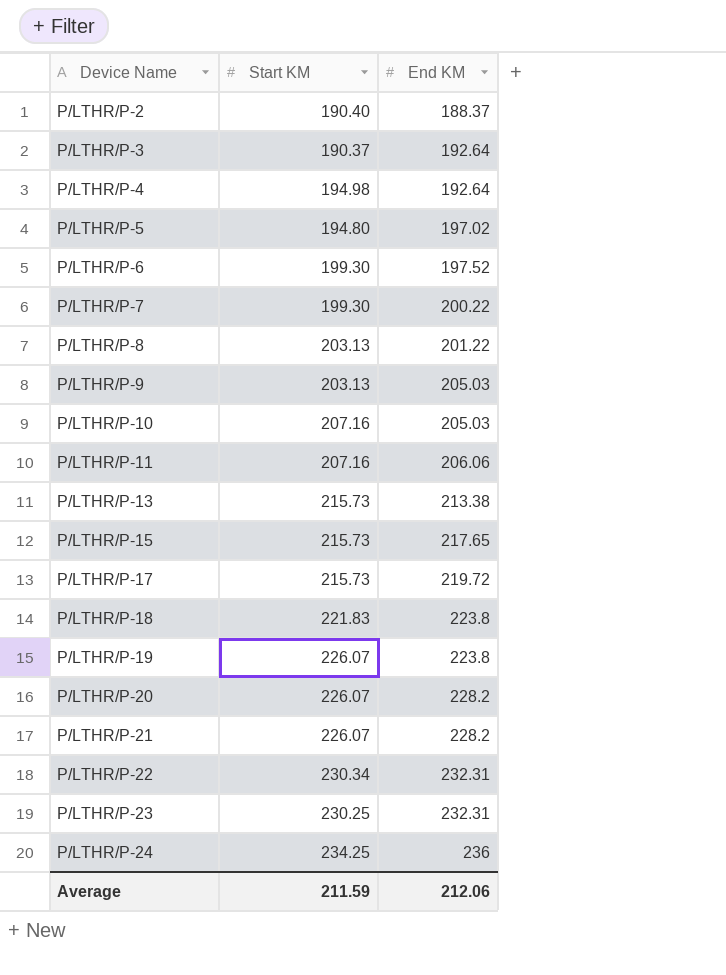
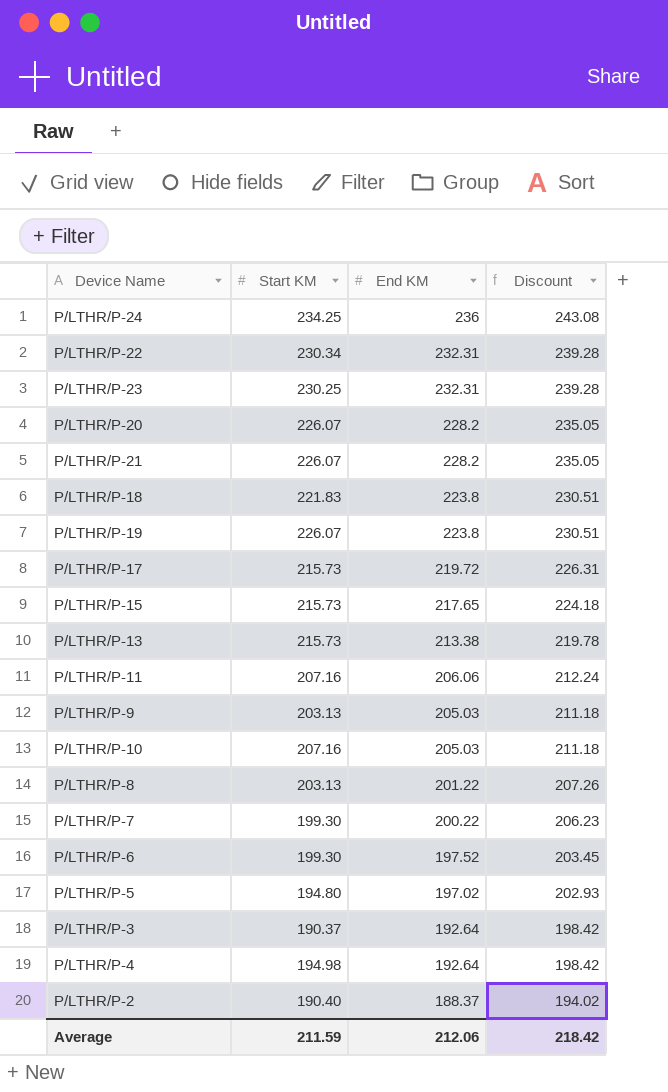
row order: Device Name ascending -> End KM descending
column Discount | formula: none -> [End KM] * 1.03

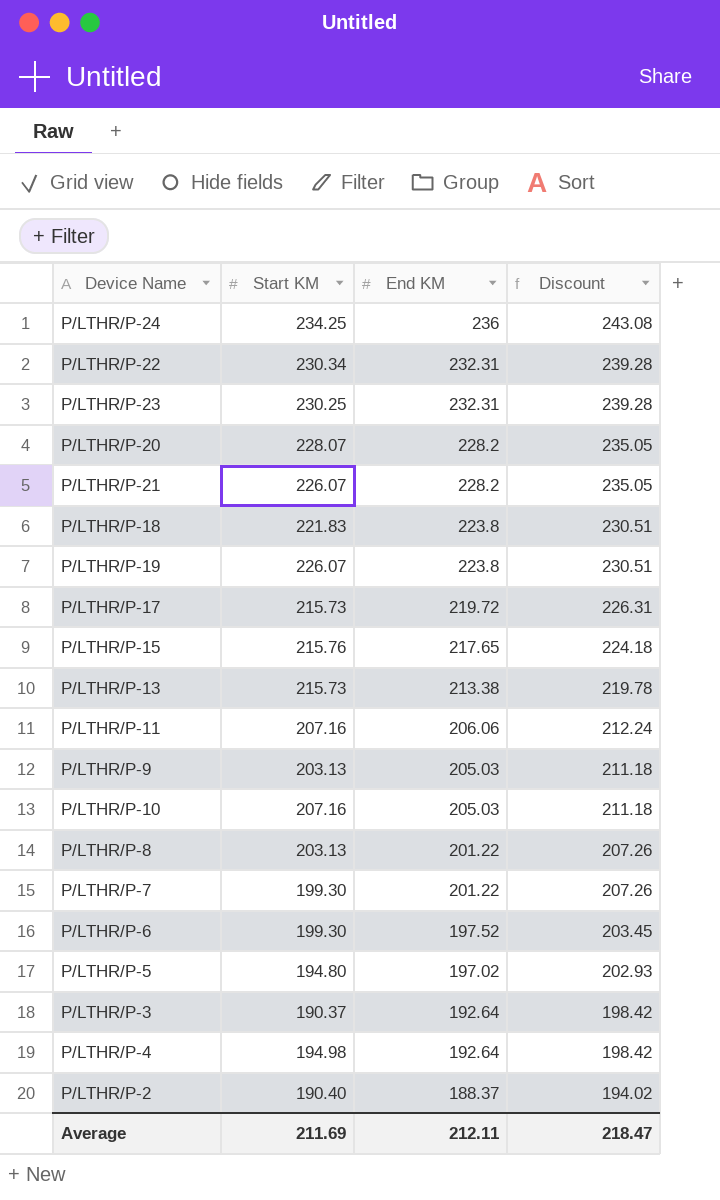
P/LTHR/P-20 | Start KM: 226.07 -> 228.07
P/LTHR/P-15 | Start KM: 215.73 -> 215.76
P/LTHR/P-7 | End KM: 200.22 -> 201.22
P/LTHR/P-7 | Discount: 206.23 -> 207.26
Average | Start KM: 211.59 -> 211.69
Average | End KM: 212.06 -> 212.11
Average | Discount: 218.42 -> 218.47

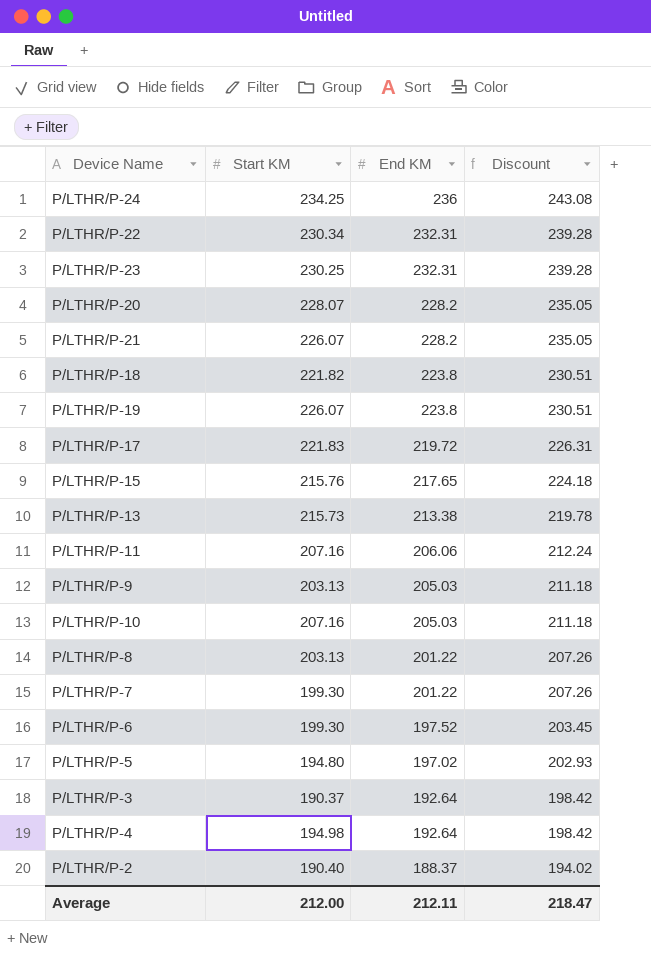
P/LTHR/P-18 | Start KM: 221.83 -> 221.82
P/LTHR/P-17 | Start KM: 215.73 -> 221.83
Average | Start KM: 211.69 -> 212.00

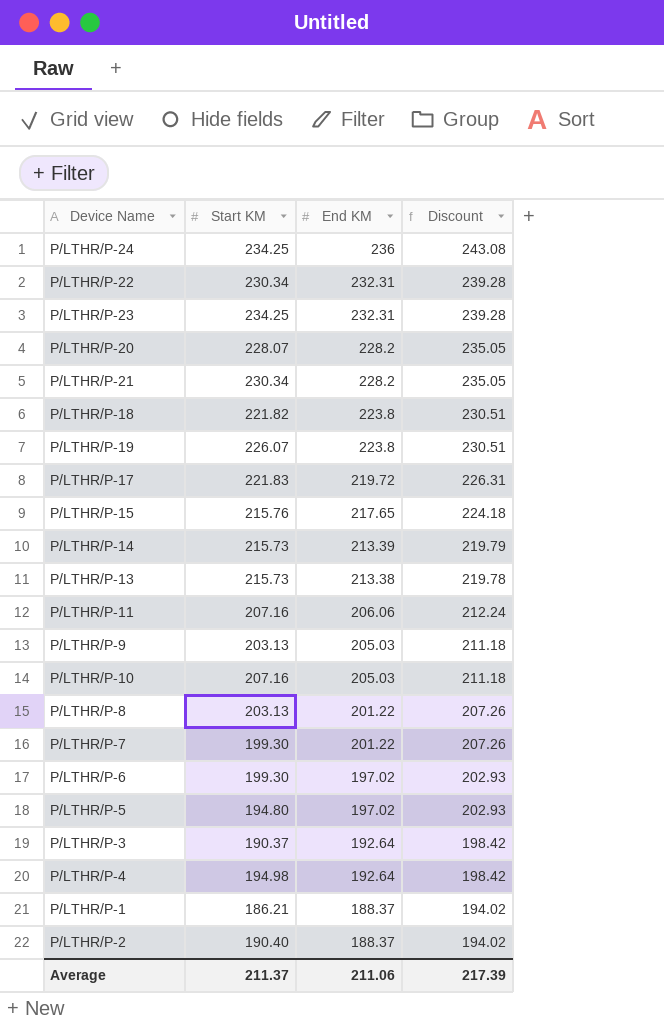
P/LTHR/P-23 | Start KM: 230.25 -> 234.25
P/LTHR/P-21 | Start KM: 226.07 -> 230.34
row P/LTHR/P-14: none -> 215.73 | 213.39 | 219.79
P/LTHR/P-6 | End KM: 197.52 -> 197.02
P/LTHR/P-6 | Discount: 203.45 -> 202.93
row P/LTHR/P-1: none -> 186.21 | 188.37 | 194.02
Average | Start KM: 212.00 -> 211.37
Average | End KM: 212.11 -> 211.06
Average | Discount: 218.47 -> 217.39

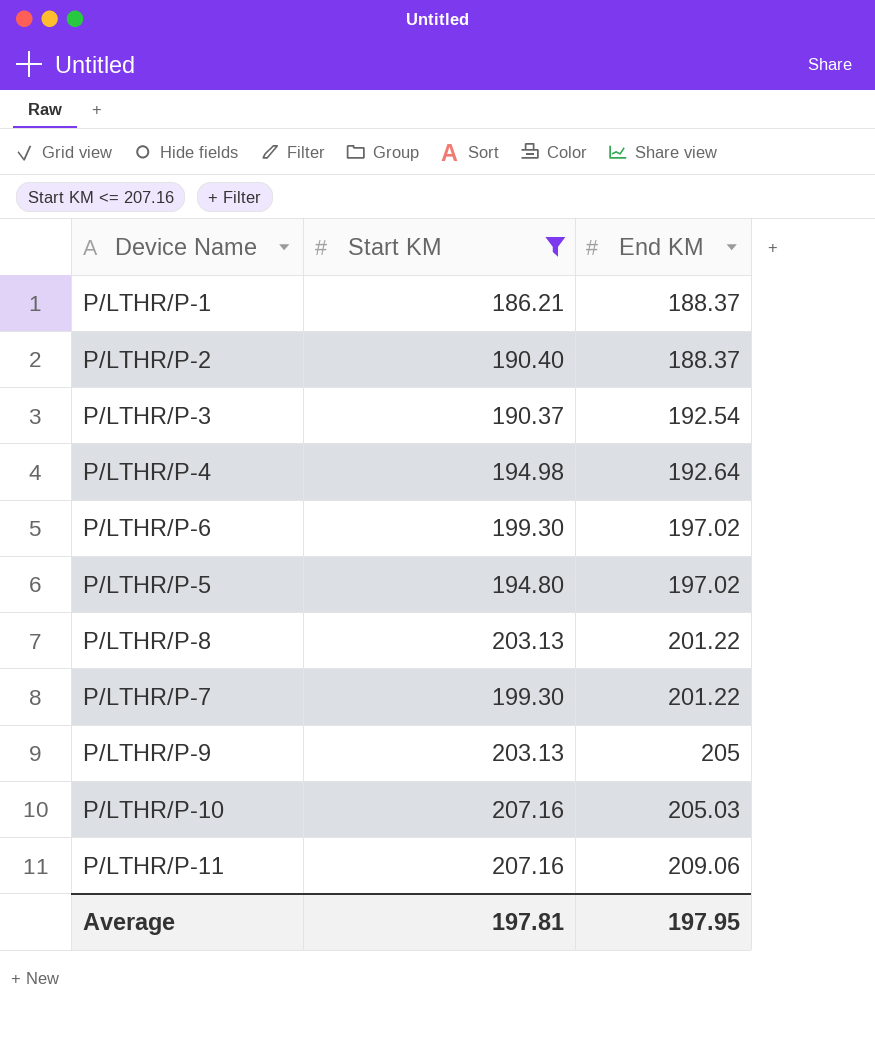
filter: none -> Start KM <= 207.16
row order: End KM descending -> End KM ascending
column Discount | formula: [End KM] * 1.03 -> none
P/LTHR/P-3 | End KM: 192.64 -> 192.54
P/LTHR/P-9 | End KM: 205.03 -> 205
P/LTHR/P-11 | End KM: 206.06 -> 209.06
Average | Start KM: 211.37 -> 197.81
Average | End KM: 211.06 -> 197.95

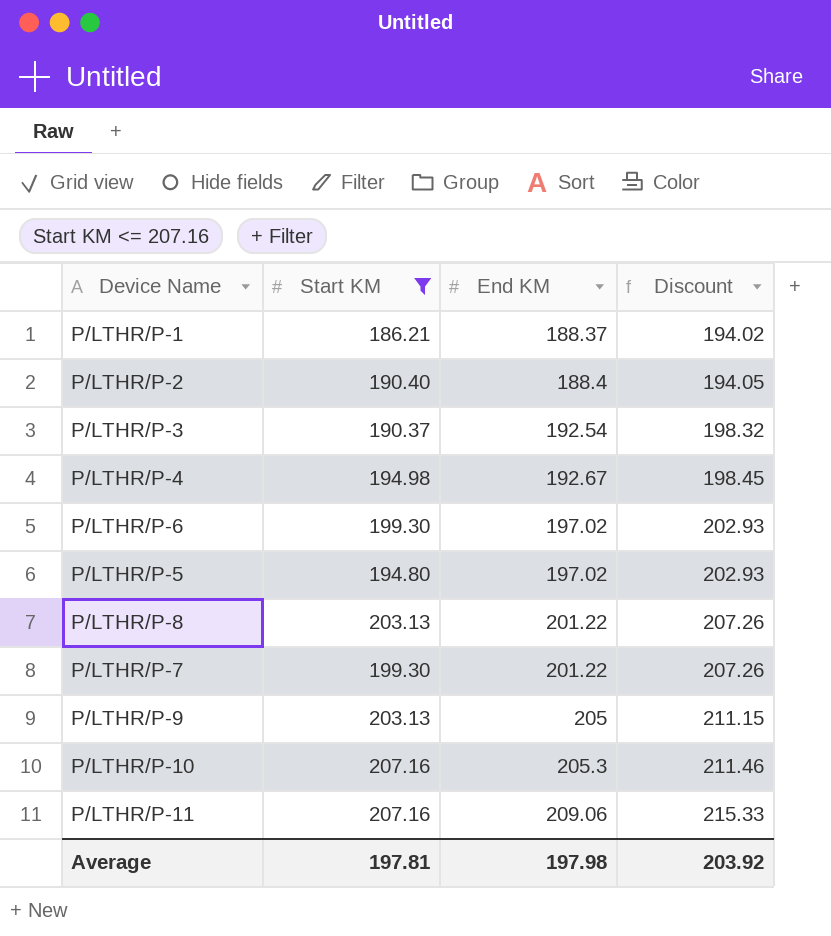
column Discount | formula: none -> [End KM] * 1.03
P/LTHR/P-2 | End KM: 188.37 -> 188.4
P/LTHR/P-4 | End KM: 192.64 -> 192.67
P/LTHR/P-10 | End KM: 205.03 -> 205.3
Average | End KM: 197.95 -> 197.98

